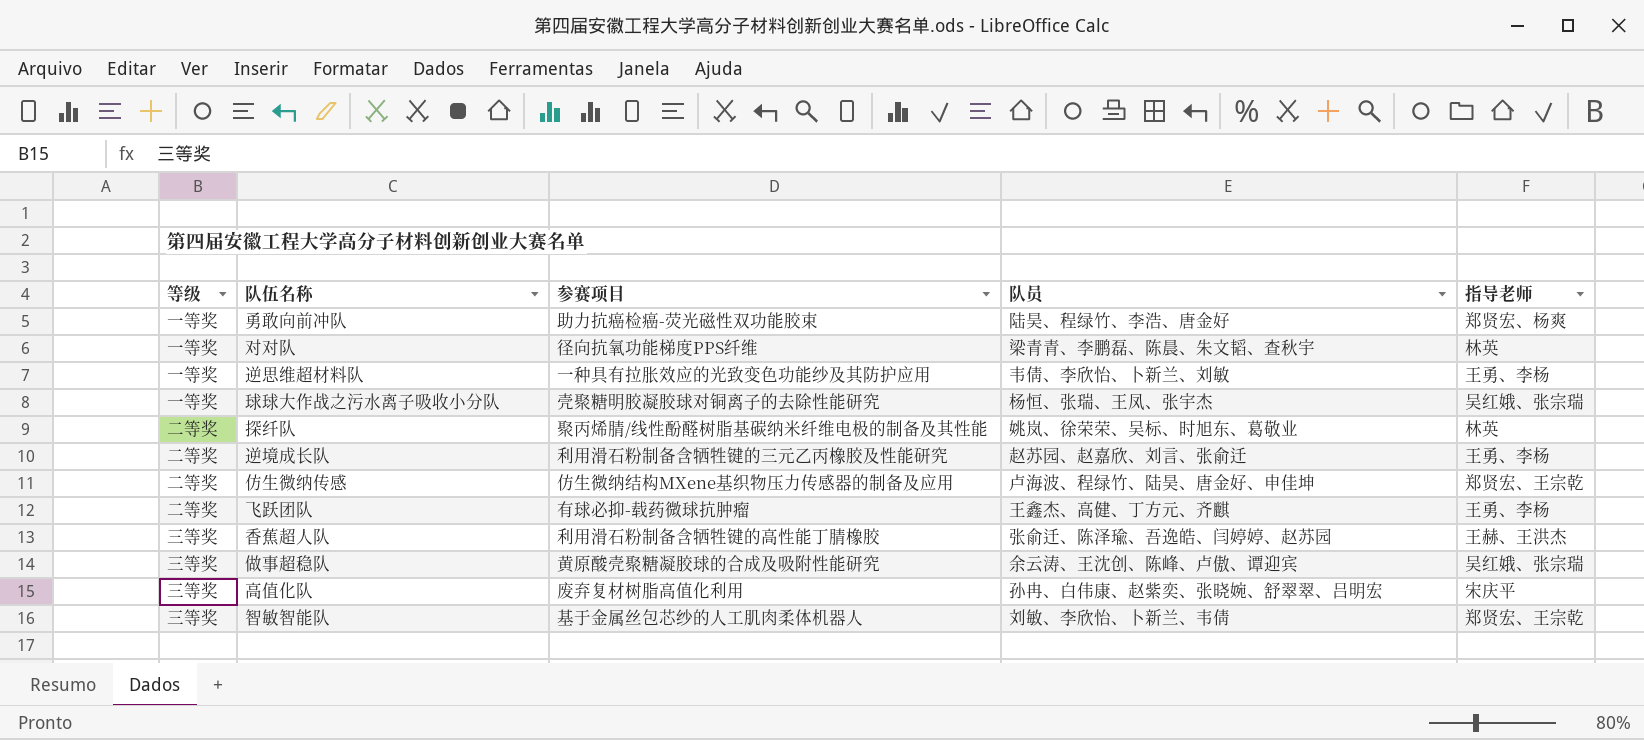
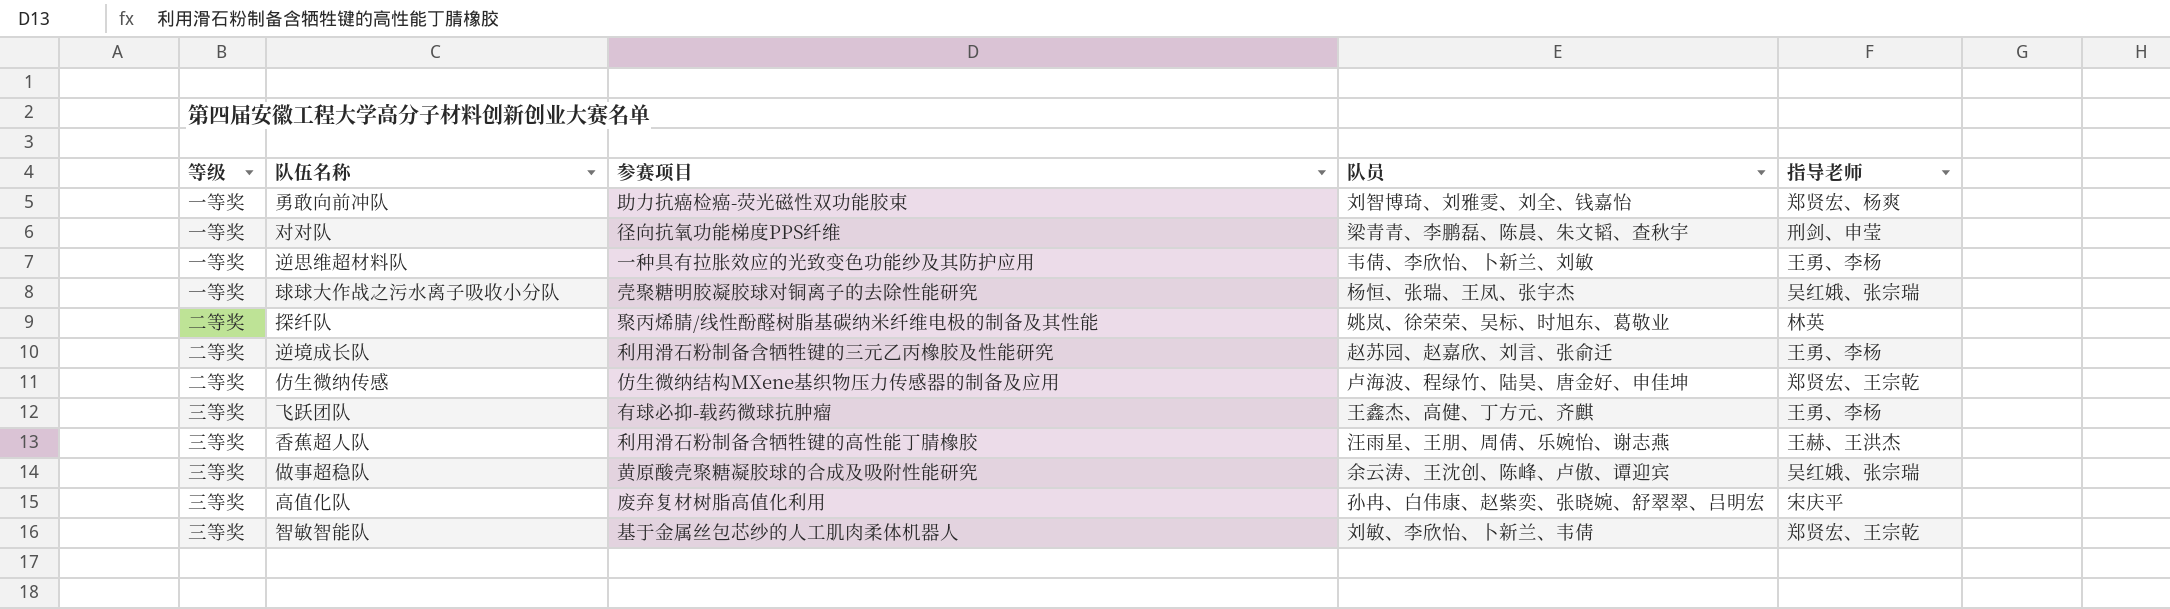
勇敢向前冲队 | 队员: 陆昊、程绿竹、李浩、唐金好 -> 刘智博琦、刘雅雯、刘全、钱嘉怡
对对队 | 指导老师: 林英 -> 刑剑、申莹
飞跃团队 | 等级: 二等奖 -> 三等奖
香蕉超人队 | 队员: 张俞迁、陈泽瑜、吾逸皓、闫婷婷、赵苏园 -> 汪雨星、王朋、周倩、乐婉怡、谢志燕

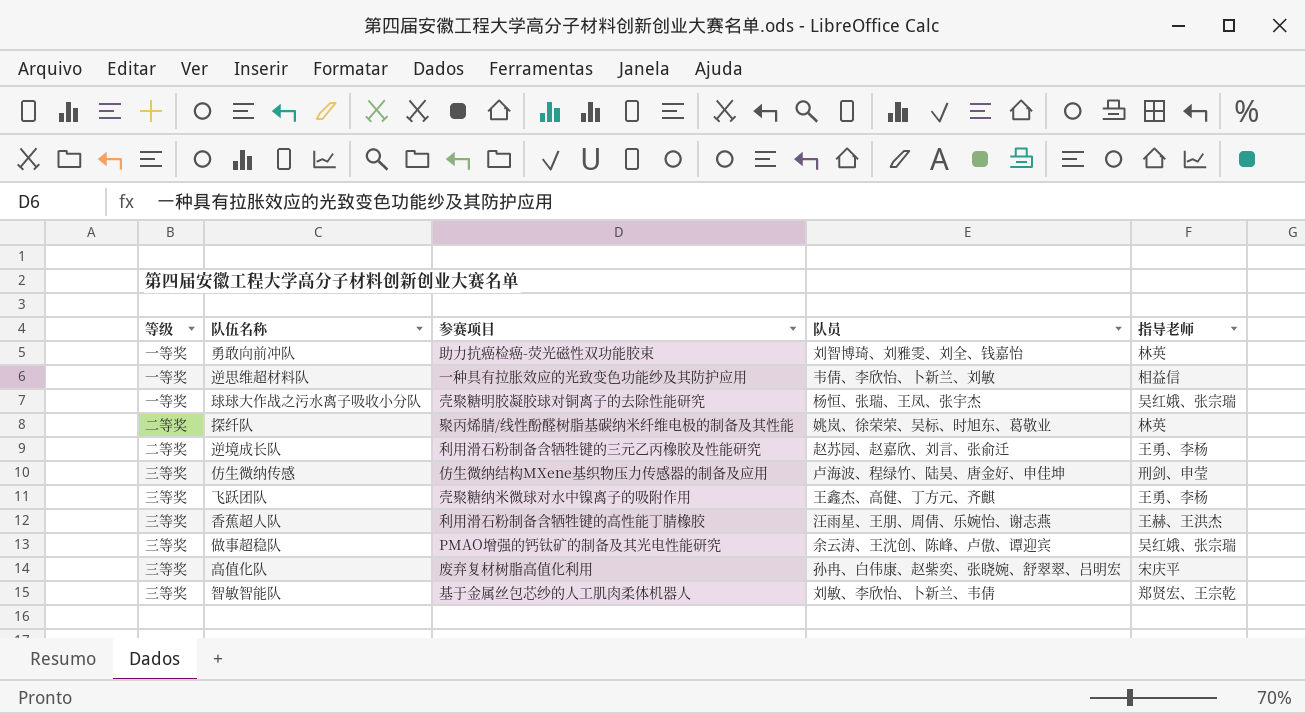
row 对对队: 一等奖 | 径向抗氧功能梯度PPS纤维 | 梁青青、李鹏磊、陈晨、朱文韬、查秋宇 | 刑剑、申莹 -> none
勇敢向前冲队 | 指导老师: 郑贤宏、杨爽 -> 林英
逆思维超材料队 | 指导老师: 王勇、李杨 -> 相益信
仿生微纳传感 | 等级: 二等奖 -> 三等奖
仿生微纳传感 | 指导老师: 郑贤宏、王宗乾 -> 刑剑、申莹
飞跃团队 | 参赛项目: 有球必抑-载药微球抗肿瘤 -> 壳聚糖纳米微球对水中镍离子的吸附作用
做事超稳队 | 参赛项目: 黄原酸壳聚糖凝胶球的合成及吸附性能研究 -> PMAO增强的钙钛矿的制备及其光电性能研究

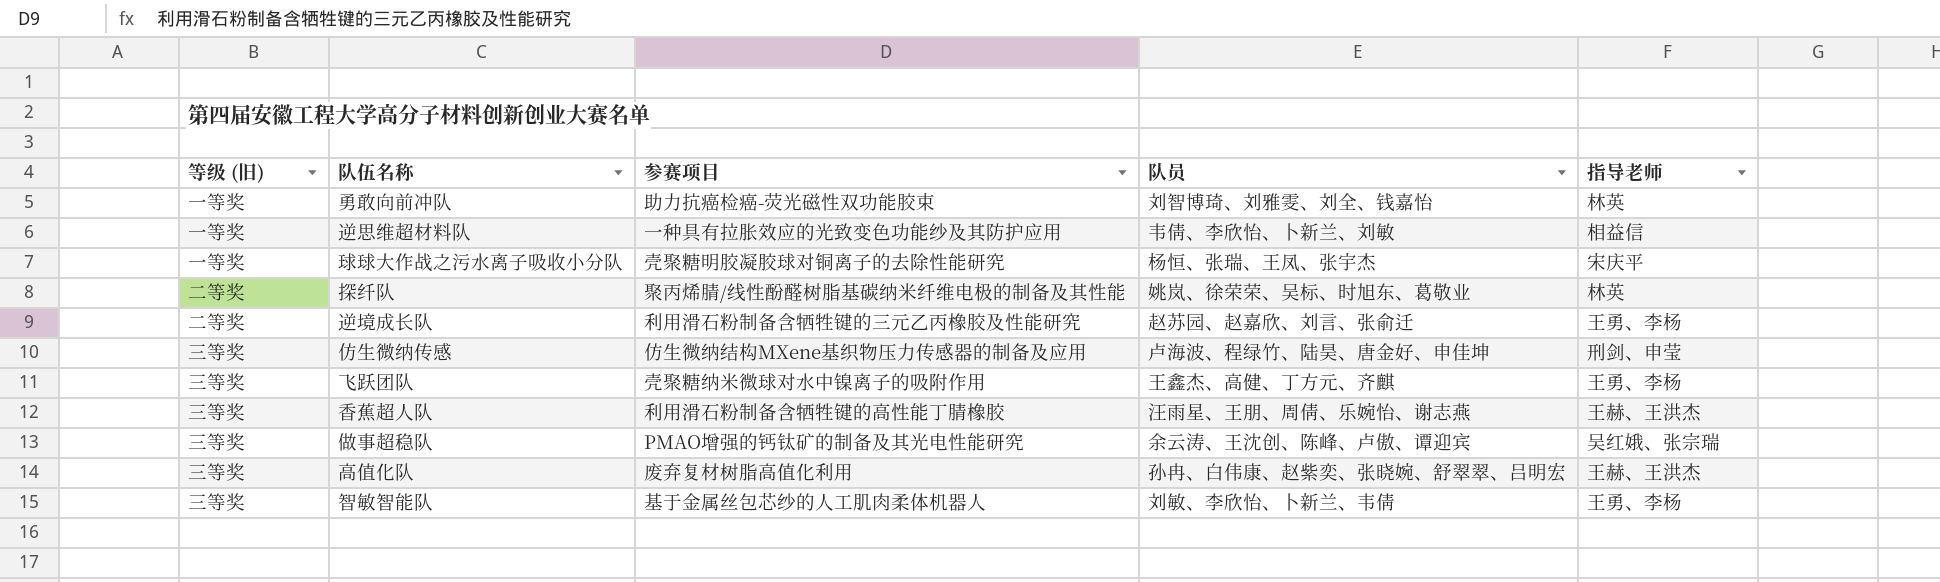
column name: 等级 -> 等级 (旧)
球球大作战之污水离子吸收小分队 | 指导老师: 吴红娥、张宗瑞 -> 宋庆平
高值化队 | 指导老师: 宋庆平 -> 王赫、王洪杰
智敏智能队 | 指导老师: 郑贤宏、王宗乾 -> 王勇、李杨

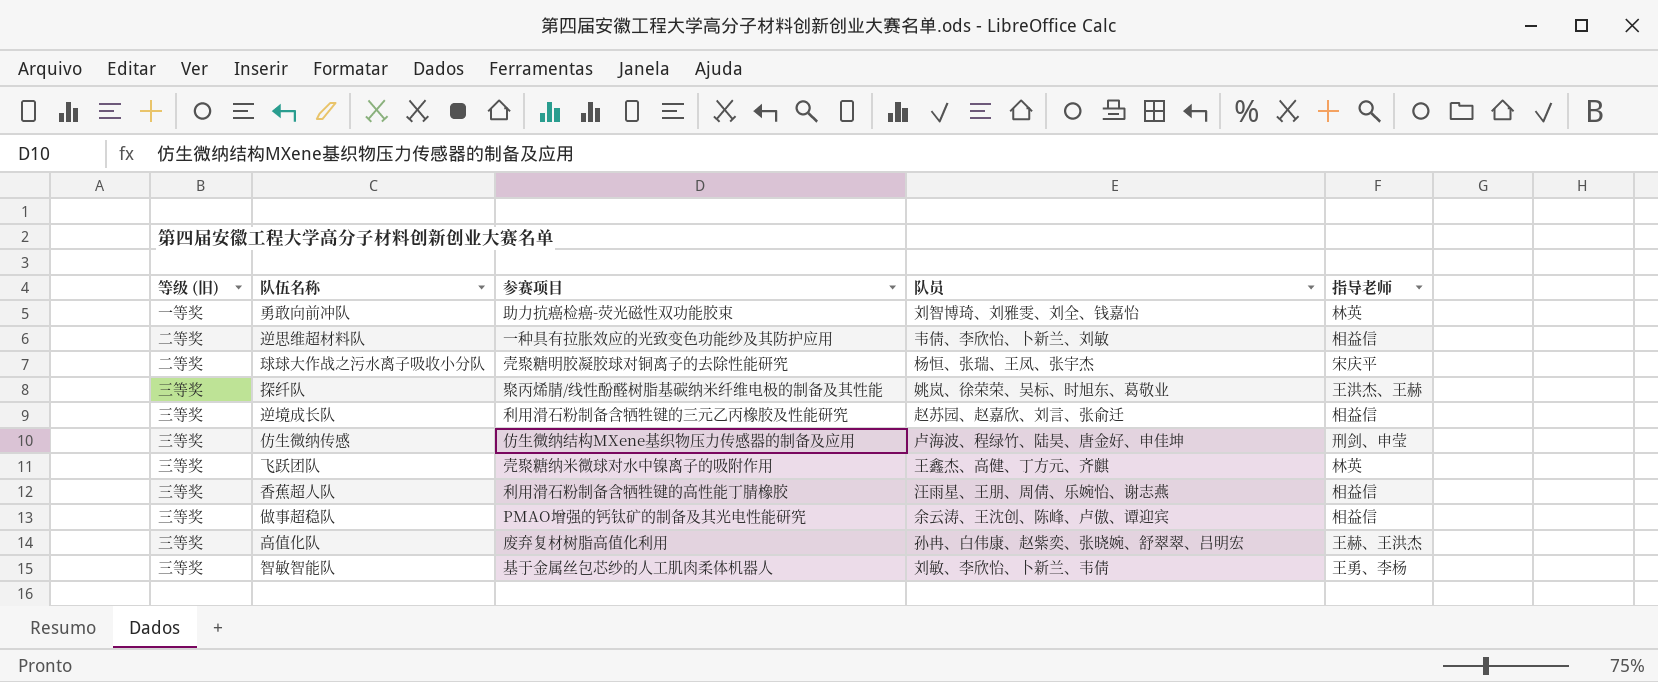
逆思维超材料队 | 等级 (旧): 一等奖 -> 二等奖
球球大作战之污水离子吸收小分队 | 等级 (旧): 一等奖 -> 二等奖
探纤队 | 等级 (旧): 二等奖 -> 三等奖
探纤队 | 指导老师: 林英 -> 王洪杰、王赫
逆境成长队 | 等级 (旧): 二等奖 -> 三等奖
逆境成长队 | 指导老师: 王勇、李杨 -> 相益信
飞跃团队 | 指导老师: 王勇、李杨 -> 林英
香蕉超人队 | 指导老师: 王赫、王洪杰 -> 相益信
做事超稳队 | 指导老师: 吴红娥、张宗瑞 -> 相益信

